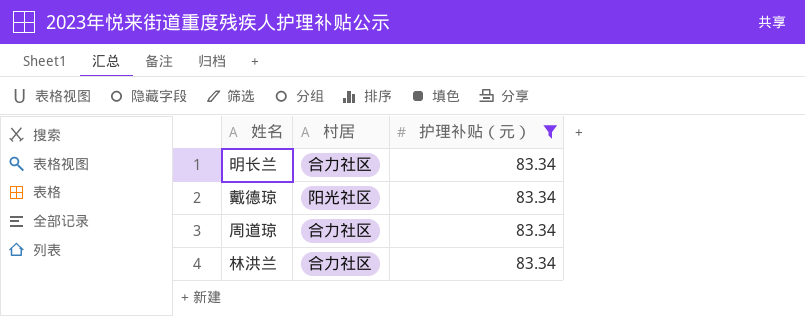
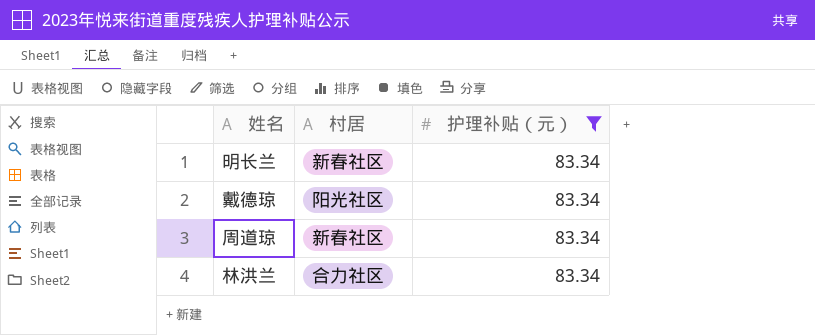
明长兰 | 村居: 合力社区 -> 新春社区
周道琼 | 村居: 合力社区 -> 新春社区

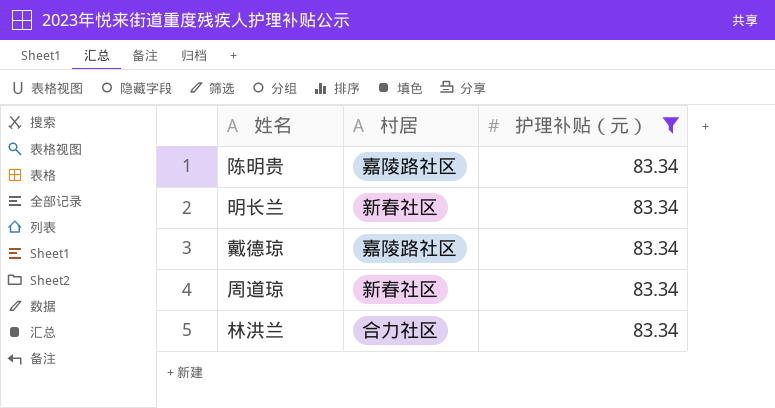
row 陈明贵: none -> 嘉陵路社区 | 83.34
戴德琼 | 村居: 阳光社区 -> 嘉陵路社区

